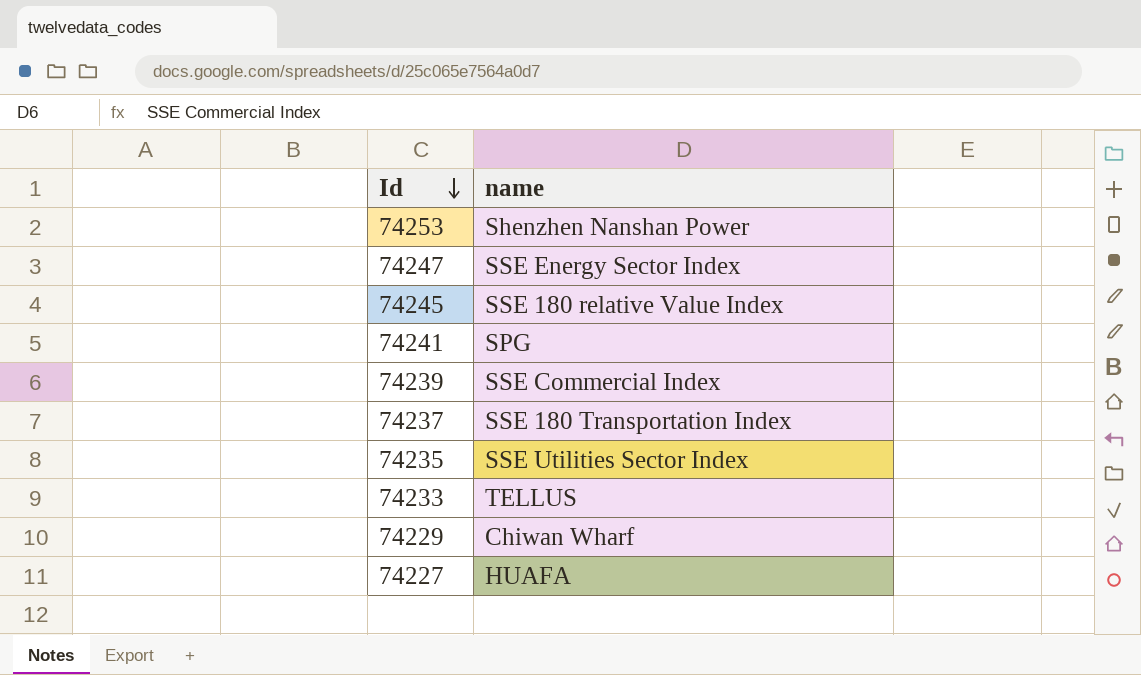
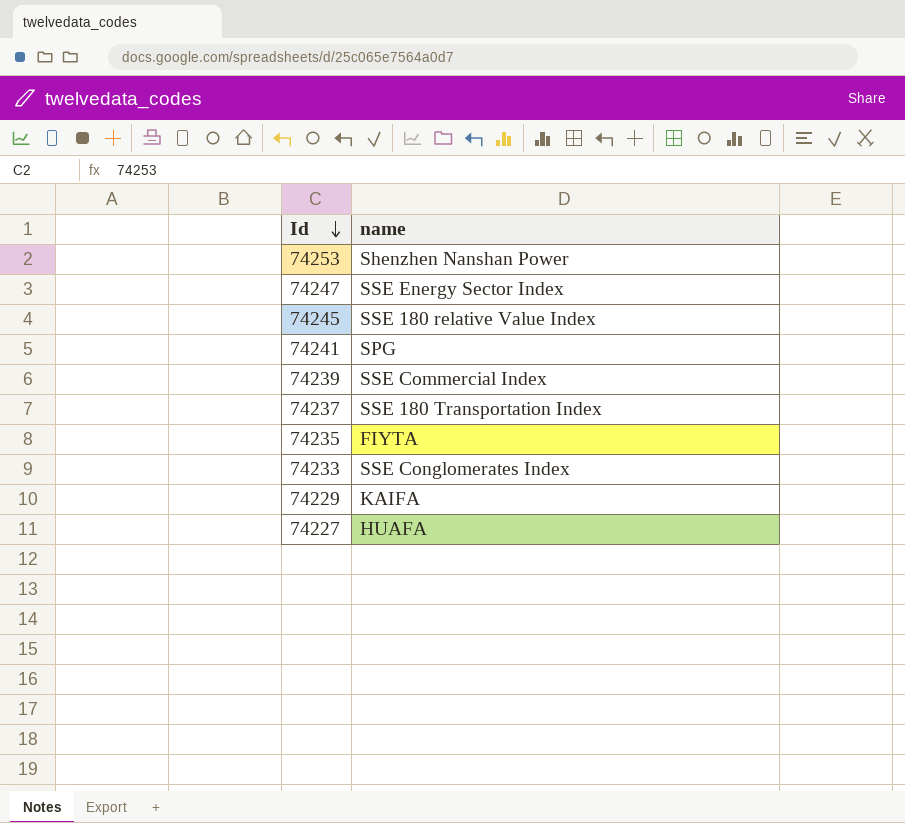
74235 | name: SSE Utilities Sector Index -> FIYTA
74233 | name: TELLUS -> SSE Conglomerates Index
74229 | name: Chiwan Wharf -> KAIFA

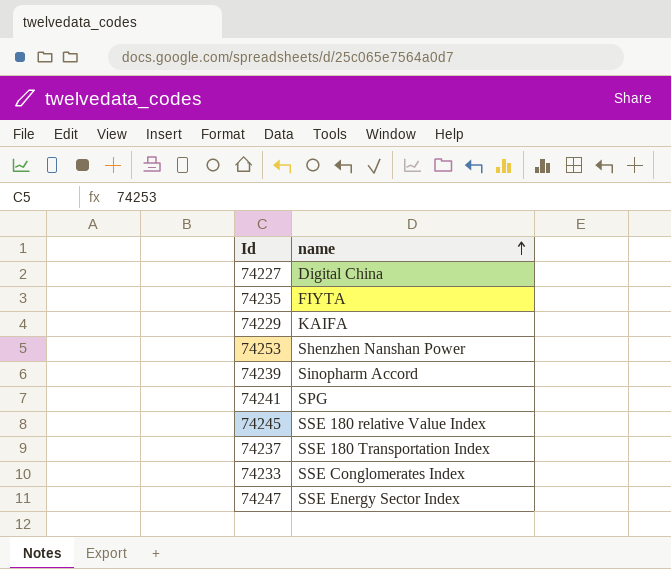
row order: Id descending -> name ascending
74227 | name: HUAFA -> Digital China
74239 | name: SSE Commercial Index -> Sinopharm Accord

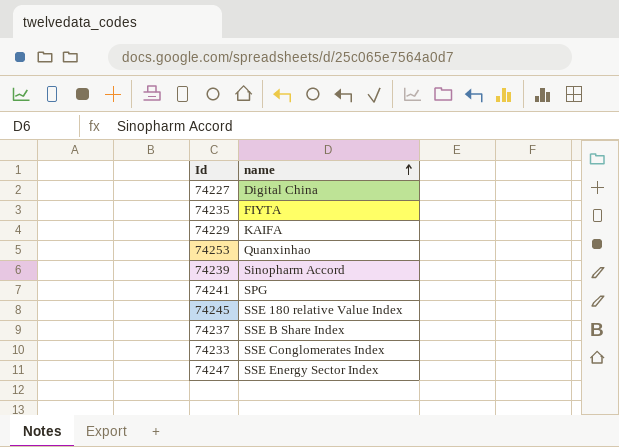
74253 | name: Shenzhen Nanshan Power -> Quanxinhao
74237 | name: SSE 180 Transportation Index -> SSE B Share Index

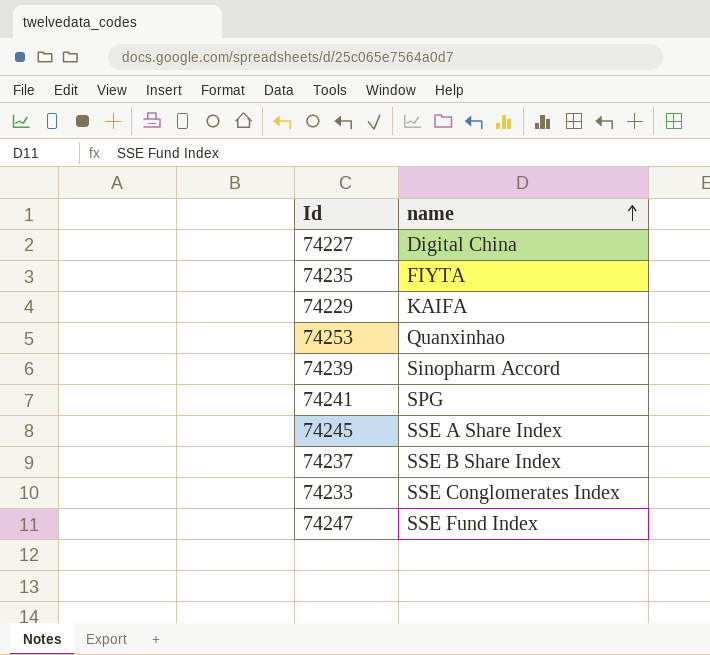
74245 | name: SSE 180 relative Value Index -> SSE A Share Index
74247 | name: SSE Energy Sector Index -> SSE Fund Index

